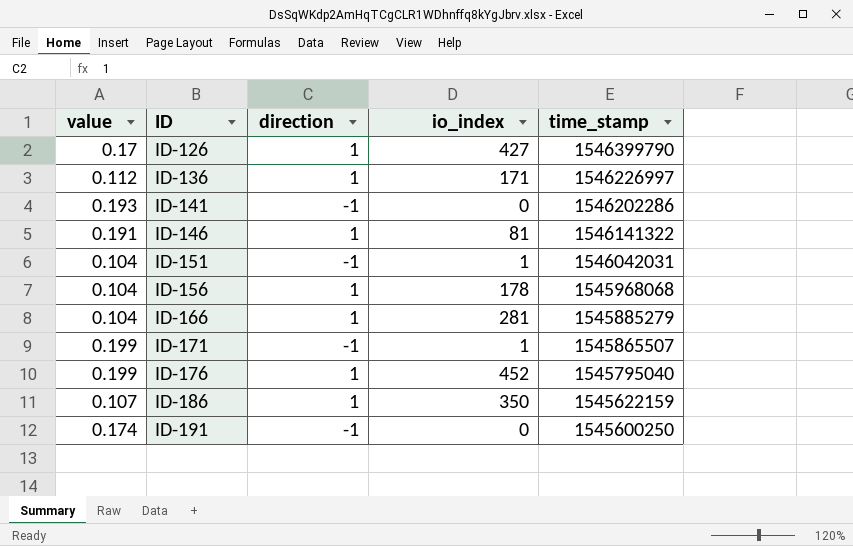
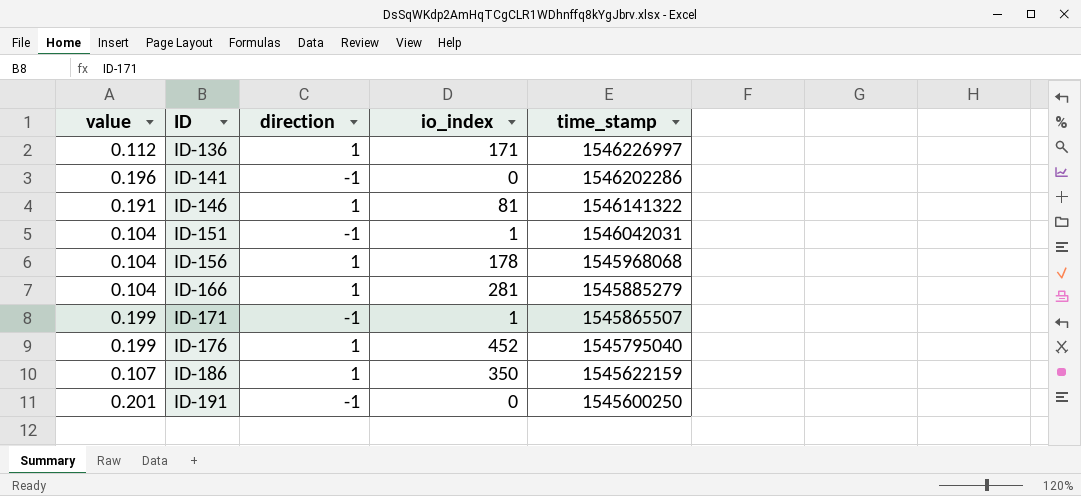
row ID-126: 0.17 | 1 | 427 | 1546399790 -> none
ID-141 | value: 0.193 -> 0.196
ID-191 | value: 0.174 -> 0.201

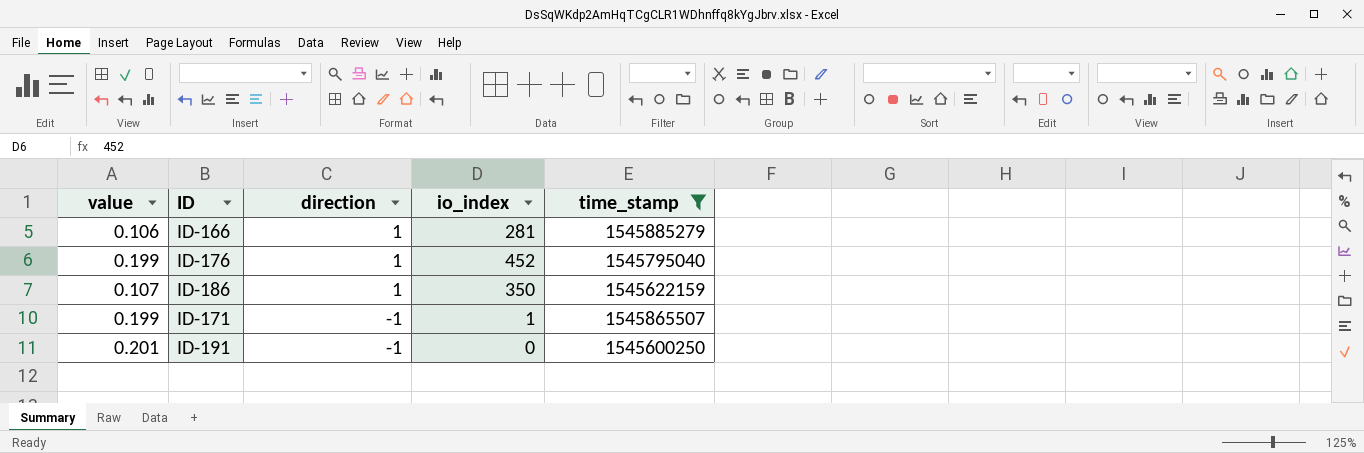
filter: none -> time_stamp <= 1545885279
row order: ID ascending -> direction descending
ID-166 | value: 0.104 -> 0.106

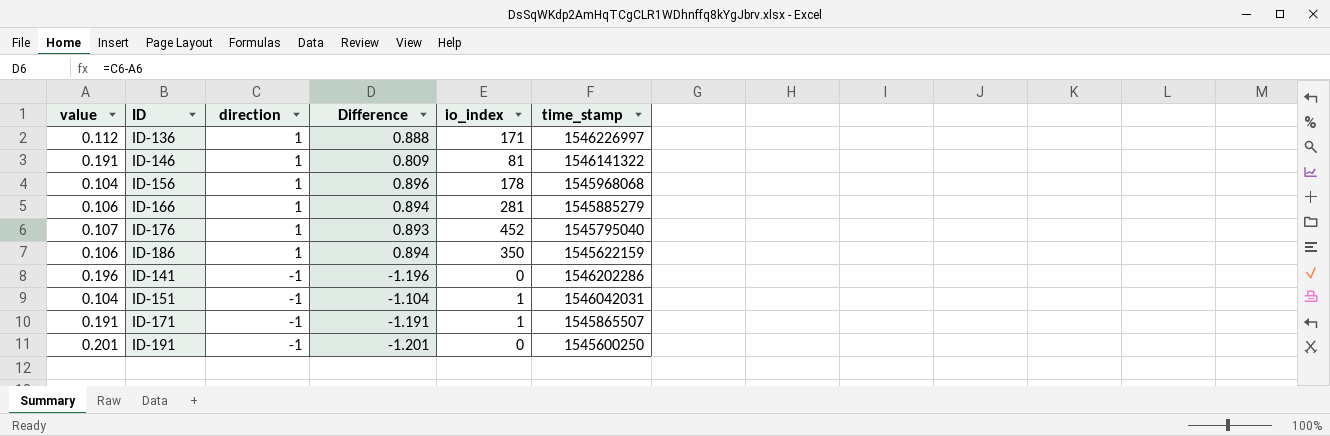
filter: time_stamp <= 1545885279 -> none
column Difference | formula: none -> [direction] - [value]
ID-176 | value: 0.199 -> 0.107
ID-186 | value: 0.107 -> 0.106
ID-171 | value: 0.199 -> 0.191

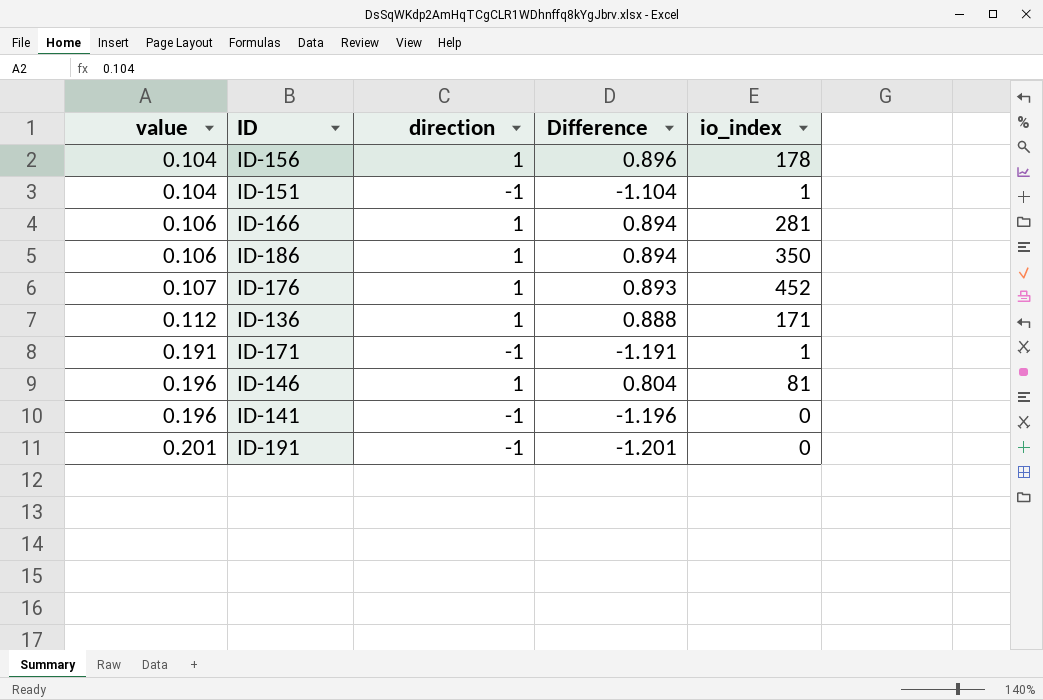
row order: direction descending -> value ascending
column time_stamp | position: 6 -> none
ID-146 | value: 0.191 -> 0.196
ID-146 | Difference: 0.809 -> 0.804

